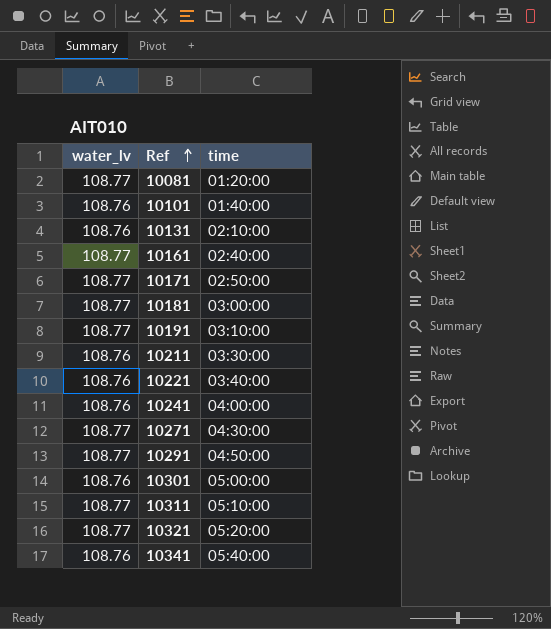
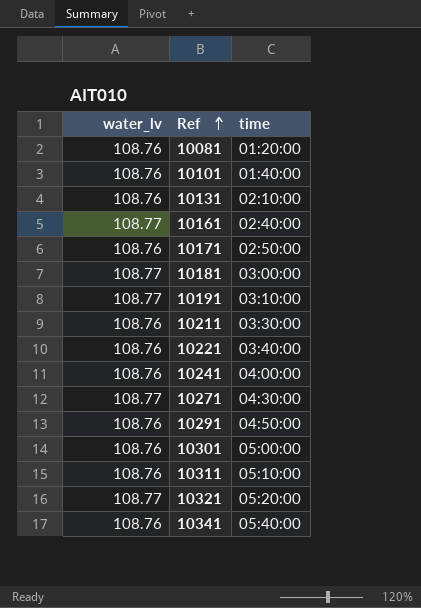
10081 | water_lv: 108.77 -> 108.76
10171 | water_lv: 108.77 -> 108.76
10291 | water_lv: 108.77 -> 108.76
10311 | water_lv: 108.77 -> 108.76

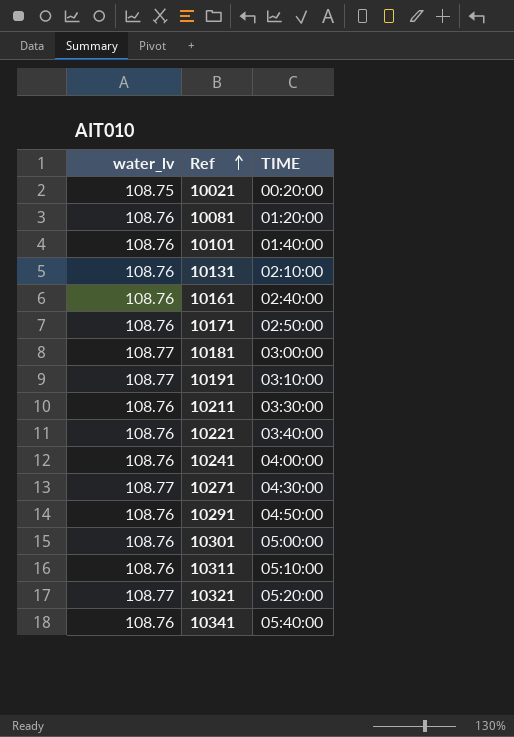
column name: time -> TIME
row 10021: none -> 108.75 | 00:20:00
10161 | water_lv: 108.77 -> 108.76

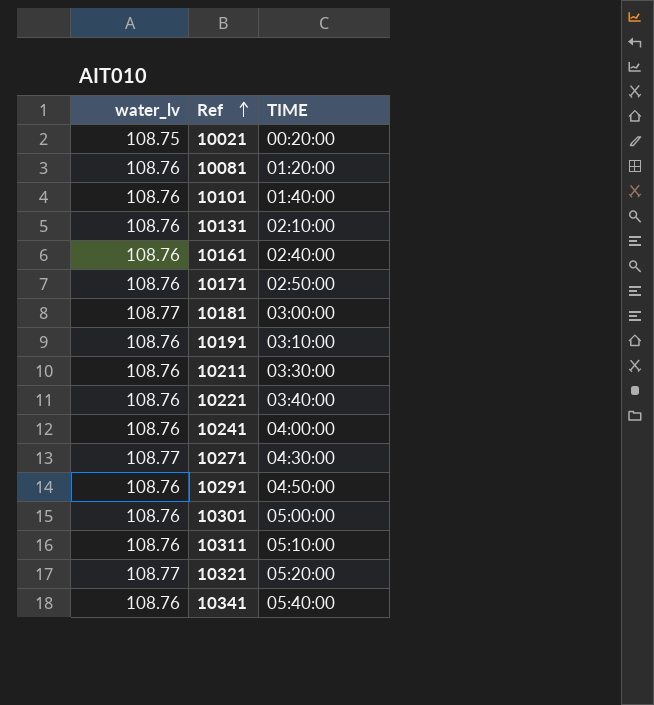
10191 | water_lv: 108.77 -> 108.76

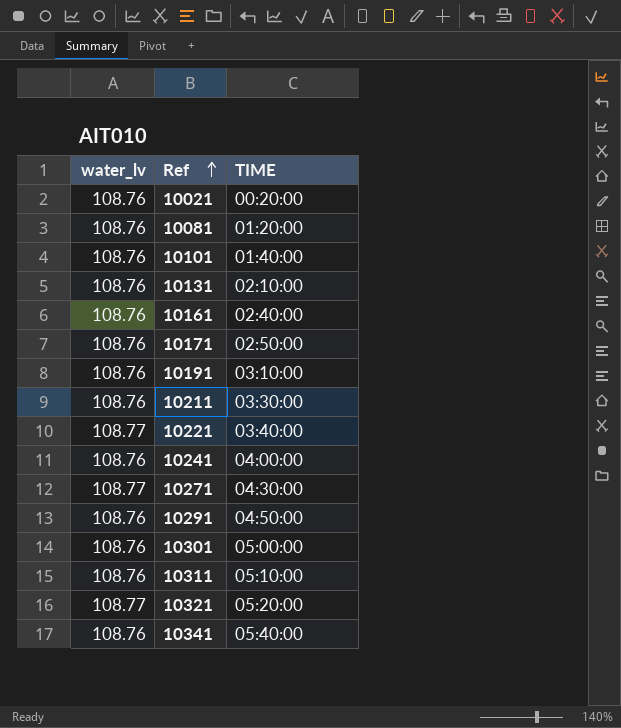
row 10181: 108.77 | 03:00:00 -> none
10021 | water_lv: 108.75 -> 108.76
10221 | water_lv: 108.76 -> 108.77

